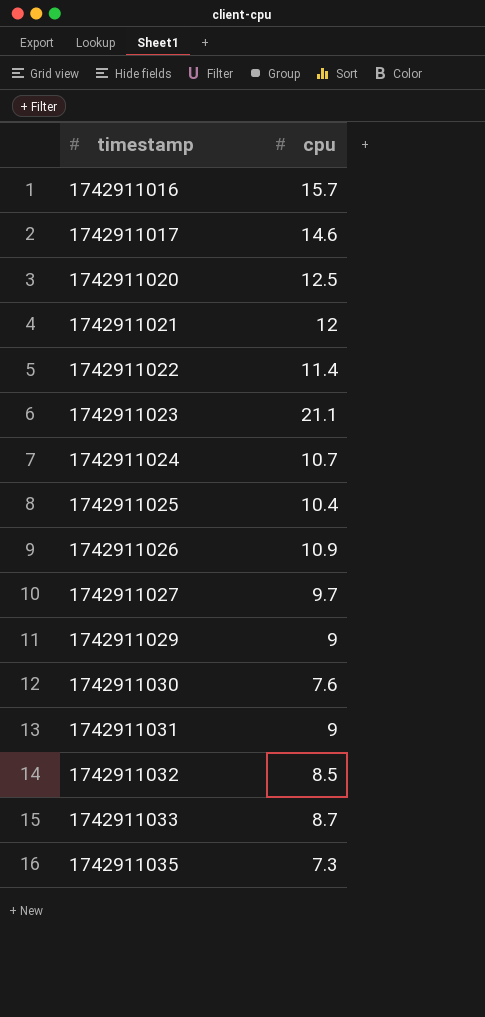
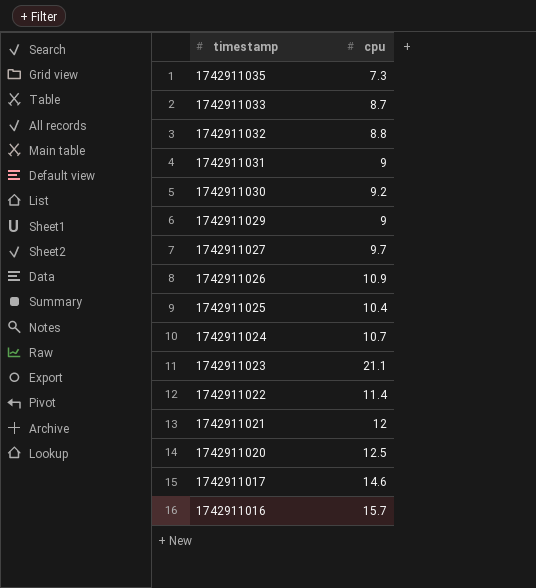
row order: timestamp ascending -> timestamp descending
1742911032 | cpu: 8.5 -> 8.8
1742911030 | cpu: 7.6 -> 9.2

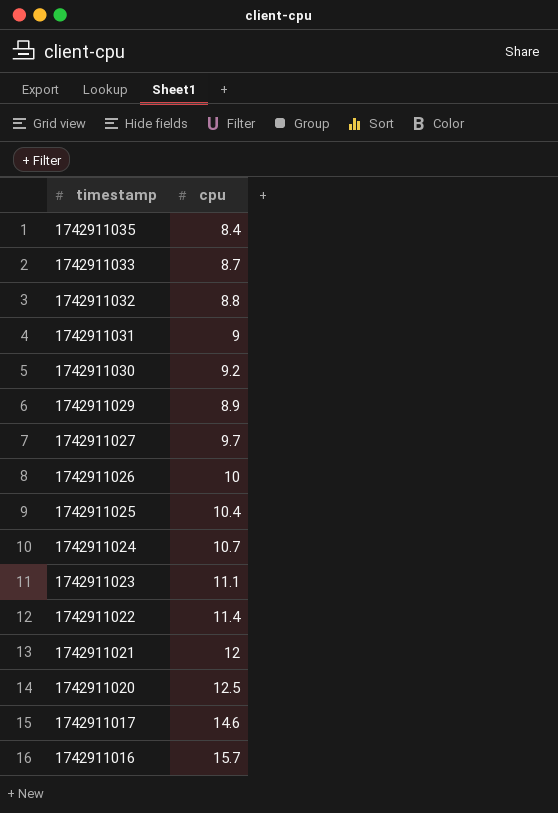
1742911035 | cpu: 7.3 -> 8.4
1742911029 | cpu: 9 -> 8.9
1742911026 | cpu: 10.9 -> 10
1742911023 | cpu: 21.1 -> 11.1

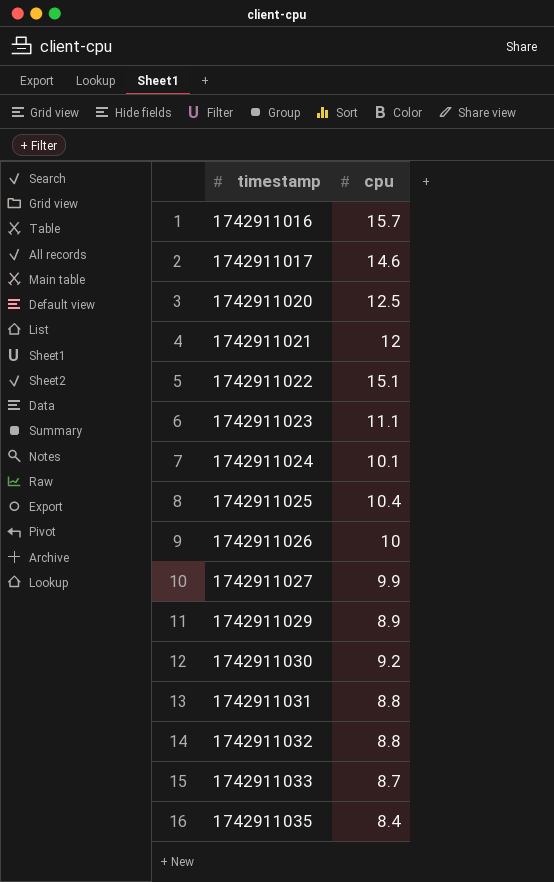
row order: timestamp descending -> timestamp ascending
1742911022 | cpu: 11.4 -> 15.1
1742911024 | cpu: 10.7 -> 10.1
1742911027 | cpu: 9.7 -> 9.9
1742911031 | cpu: 9 -> 8.8

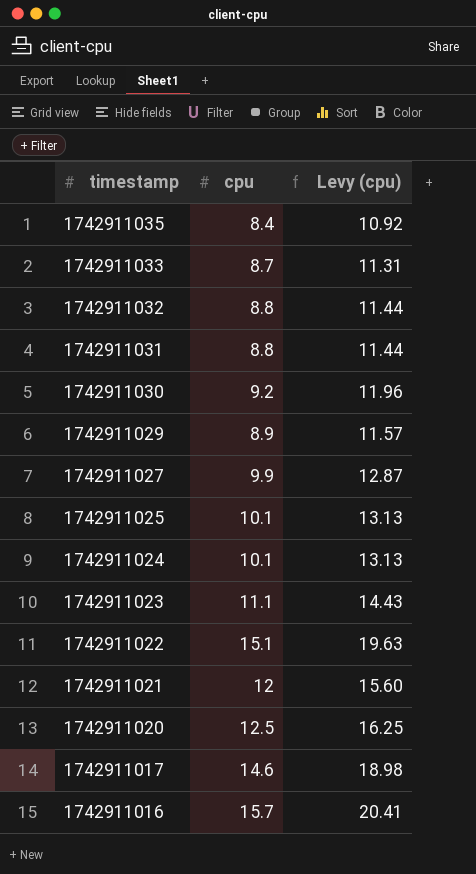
row order: timestamp ascending -> timestamp descending
column Levy (cpu) | formula: none -> [cpu] * 1.3
row 1742911026: 10 -> none
1742911025 | cpu: 10.4 -> 10.1

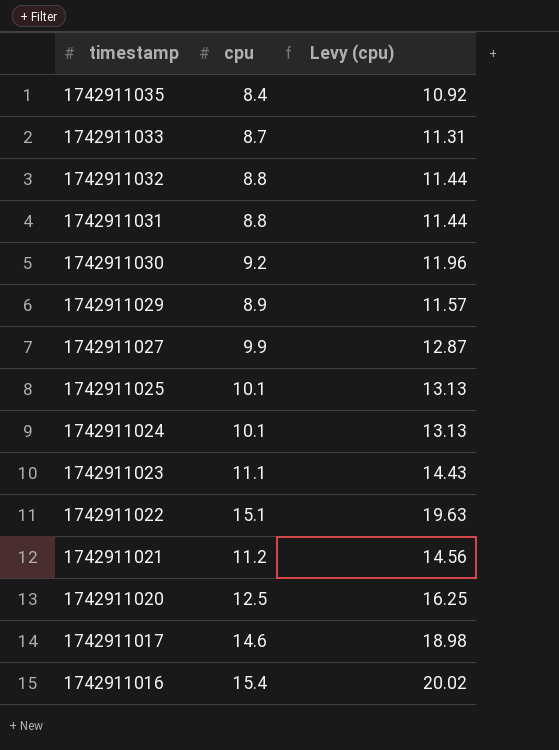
1742911021 | cpu: 12 -> 11.2
1742911021 | Levy (cpu): 15.60 -> 14.56
1742911016 | cpu: 15.7 -> 15.4
1742911016 | Levy (cpu): 20.41 -> 20.02

